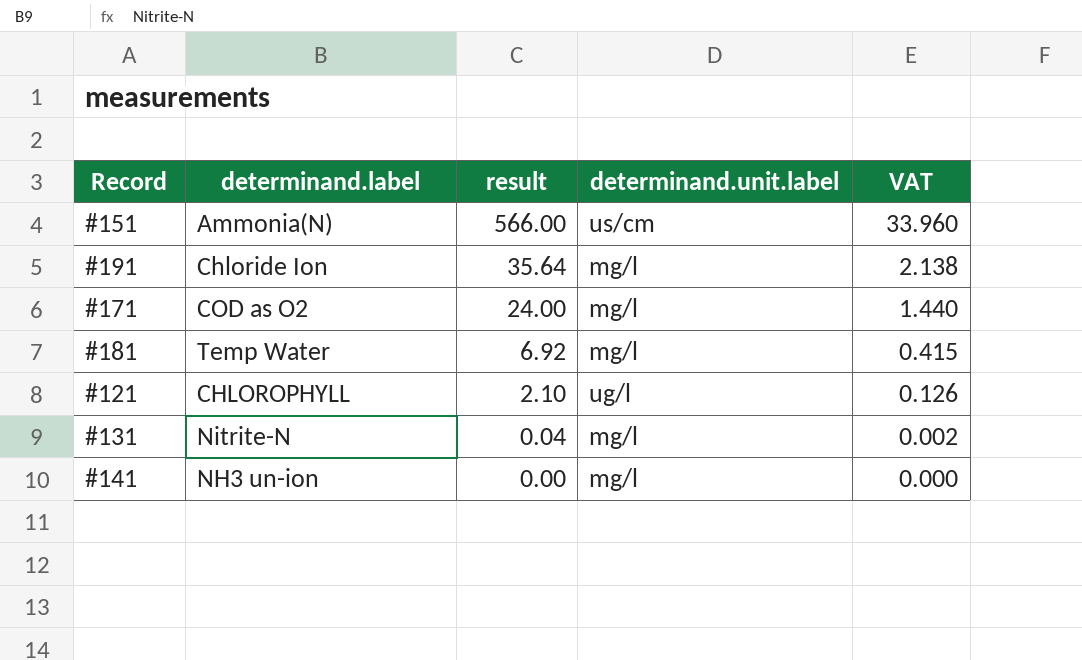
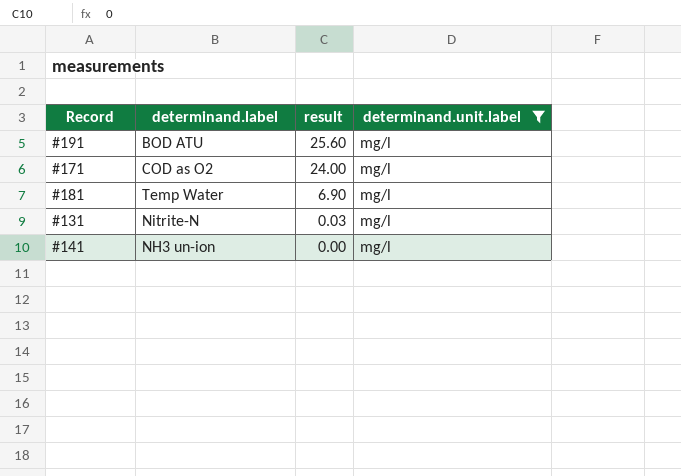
filter: none -> determinand.unit.label = mg/l
column VAT | formula: [result] * 0.06 -> none
#191 | determinand.label: Chloride Ion -> BOD ATU
#191 | result: 35.64 -> 25.60
#181 | result: 6.92 -> 6.90
#131 | result: 0.04 -> 0.03

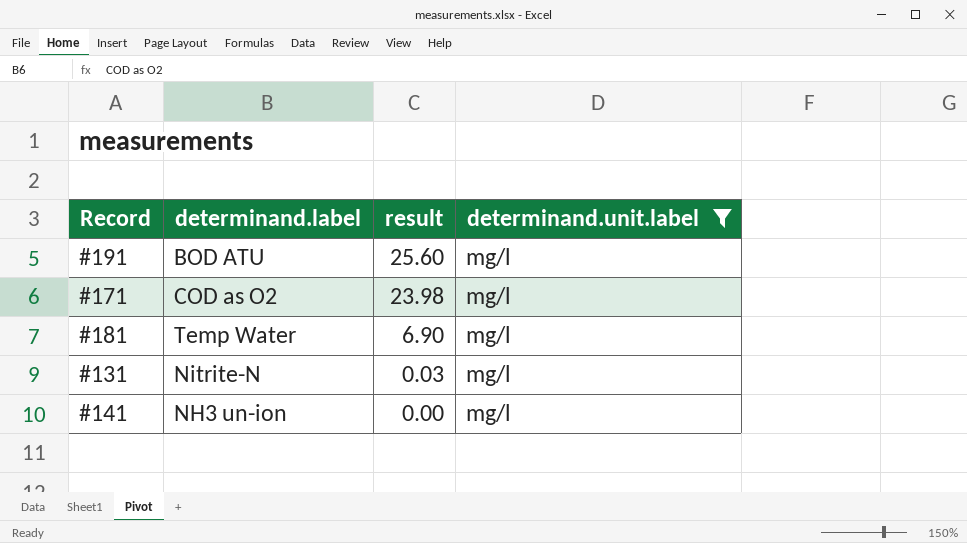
#171 | result: 24.00 -> 23.98

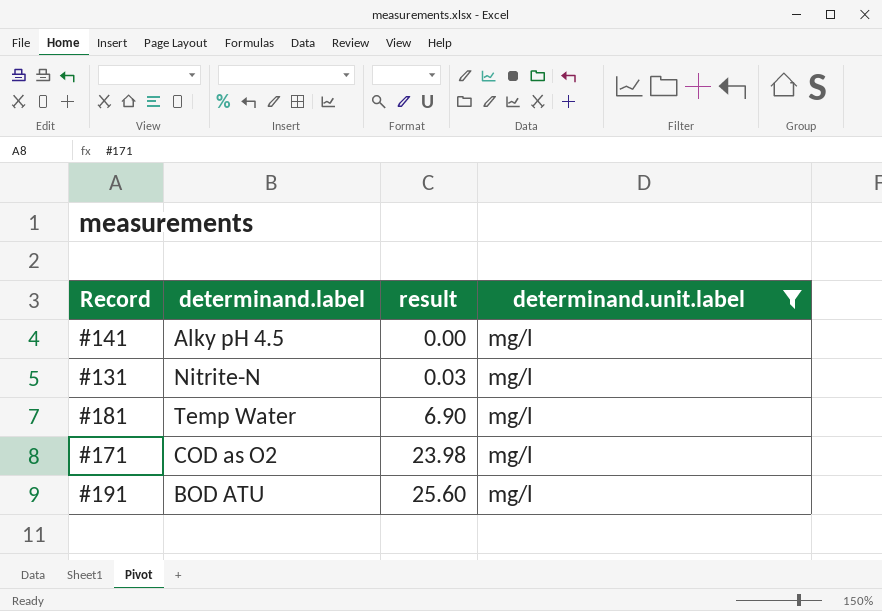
row order: result descending -> result ascending
#141 | determinand.label: NH3 un-ion -> Alky pH 4.5

